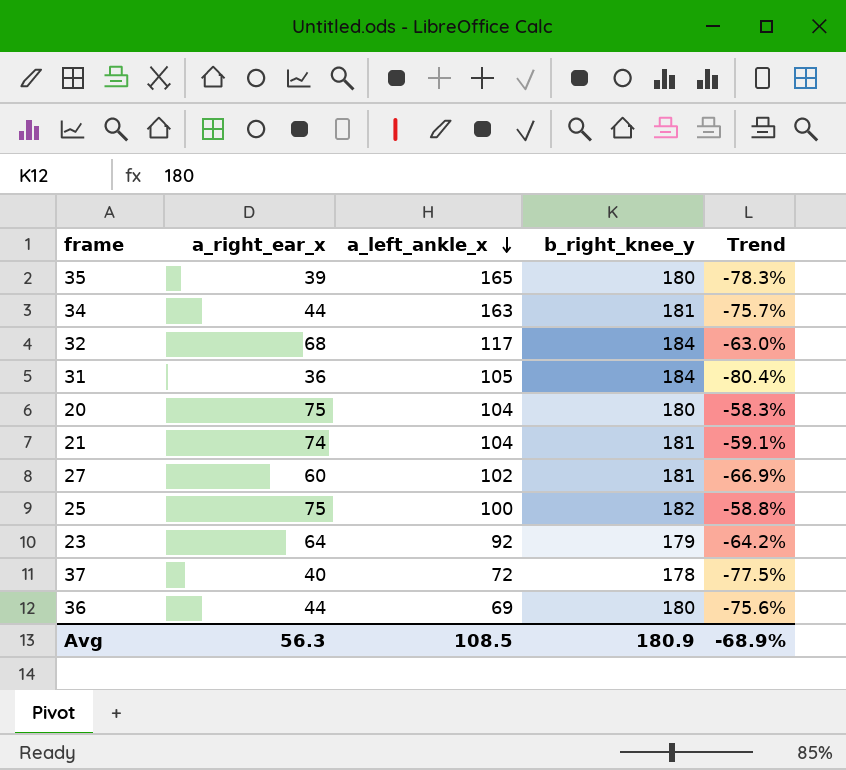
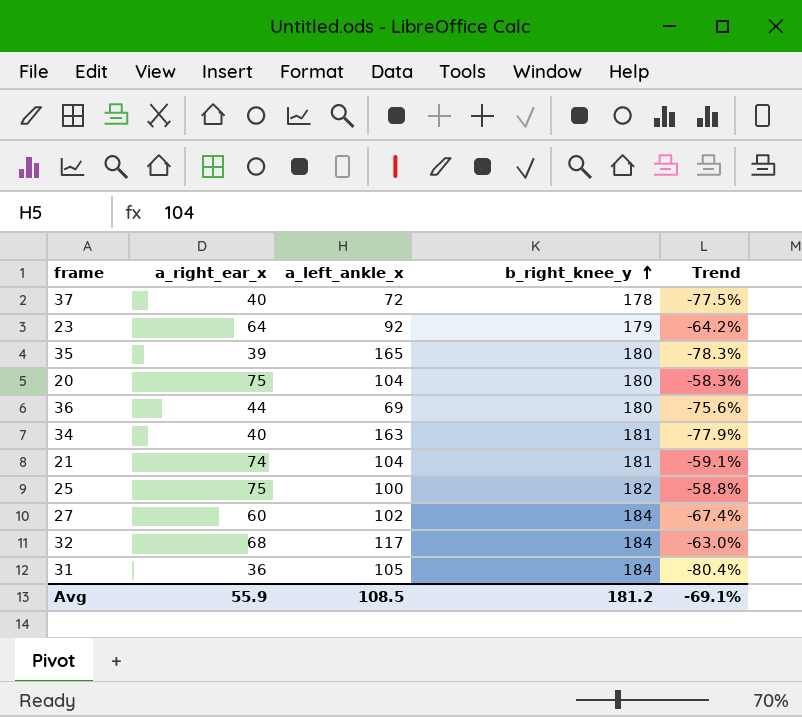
row order: a_left_ankle_x descending -> b_right_knee_y ascending
34 | a_right_ear_x: 44 -> 40
34 | Trend: -75.7% -> -77.9%
27 | b_right_knee_y: 181 -> 184
27 | Trend: -66.9% -> -67.4%
Avg | a_right_ear_x: 56.3 -> 55.9
Avg | b_right_knee_y: 180.9 -> 181.2
Avg | Trend: -68.9% -> -69.1%

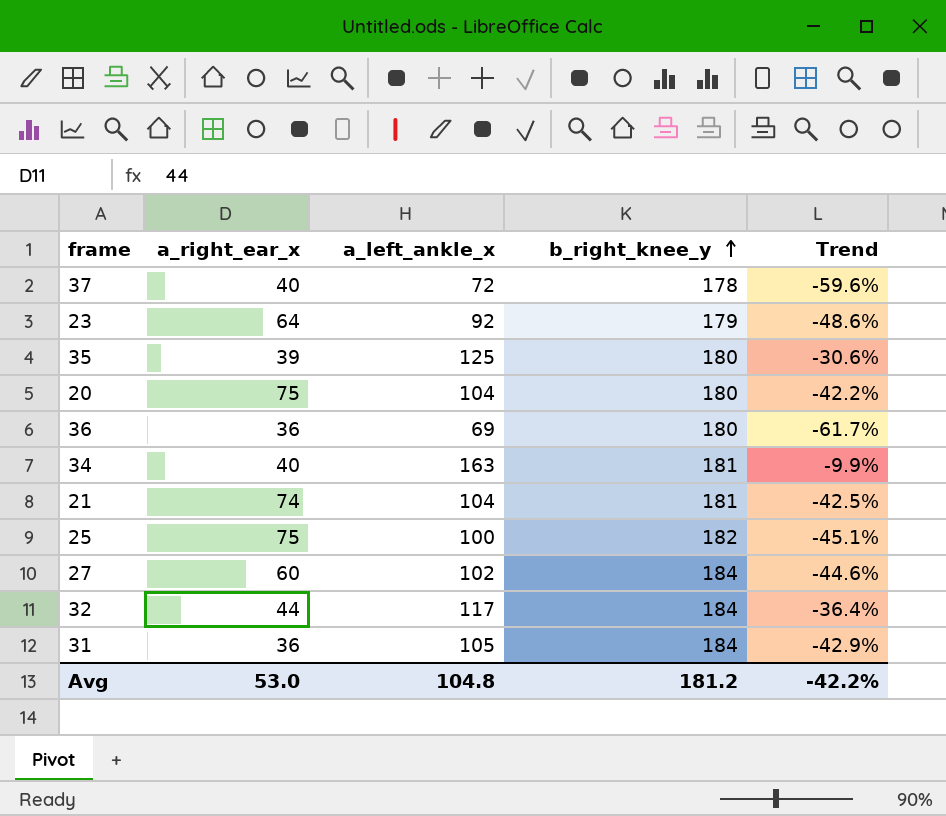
column Trend | formula: ([a_right_ear_x] - [b_right_knee_y]) / [b_right_knee_y] -> ([a_left_ankle_x] - [b_right_knee_y]) / [b_right_knee_y]
35 | a_left_ankle_x: 165 -> 125
36 | a_right_ear_x: 44 -> 36
32 | a_right_ear_x: 68 -> 44
Avg | a_right_ear_x: 55.9 -> 53.0
Avg | a_left_ankle_x: 108.5 -> 104.8
Avg | Trend: -69.1% -> -42.2%

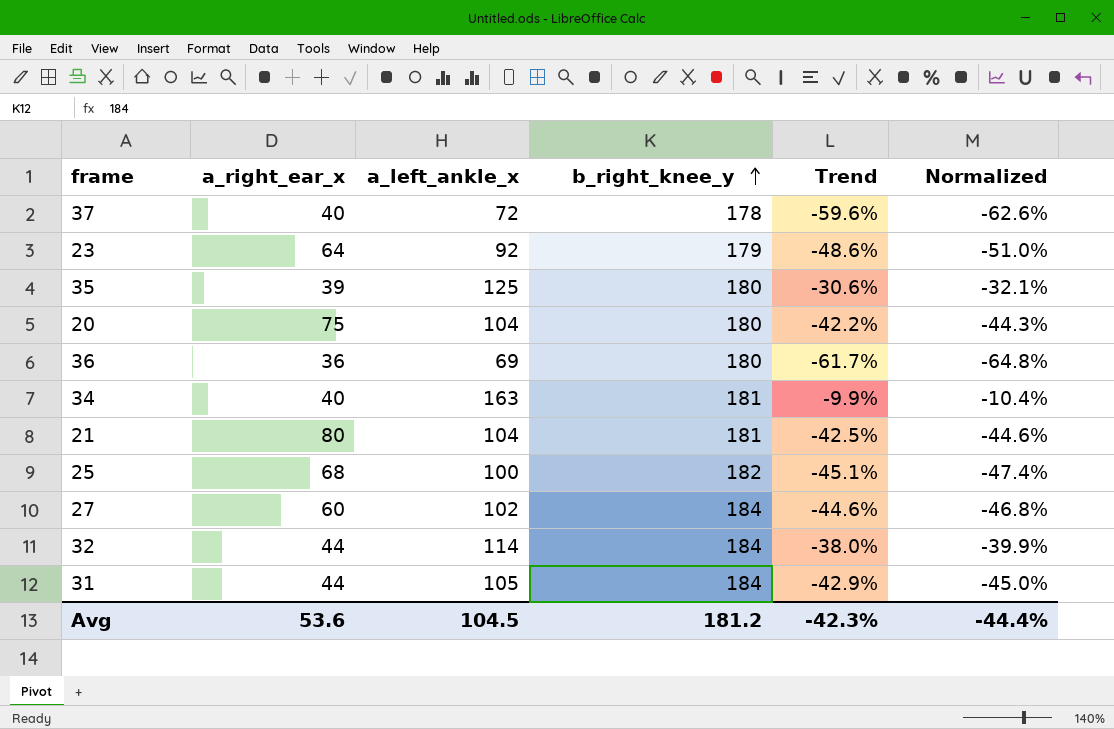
column Normalized | formula: none -> [Trend] * 1.05
21 | a_right_ear_x: 74 -> 80
25 | a_right_ear_x: 75 -> 68
32 | a_left_ankle_x: 117 -> 114
32 | Trend: -36.4% -> -38.0%
31 | a_right_ear_x: 36 -> 44
Avg | a_right_ear_x: 53.0 -> 53.6
Avg | a_left_ankle_x: 104.8 -> 104.5
Avg | Trend: -42.2% -> -42.3%

